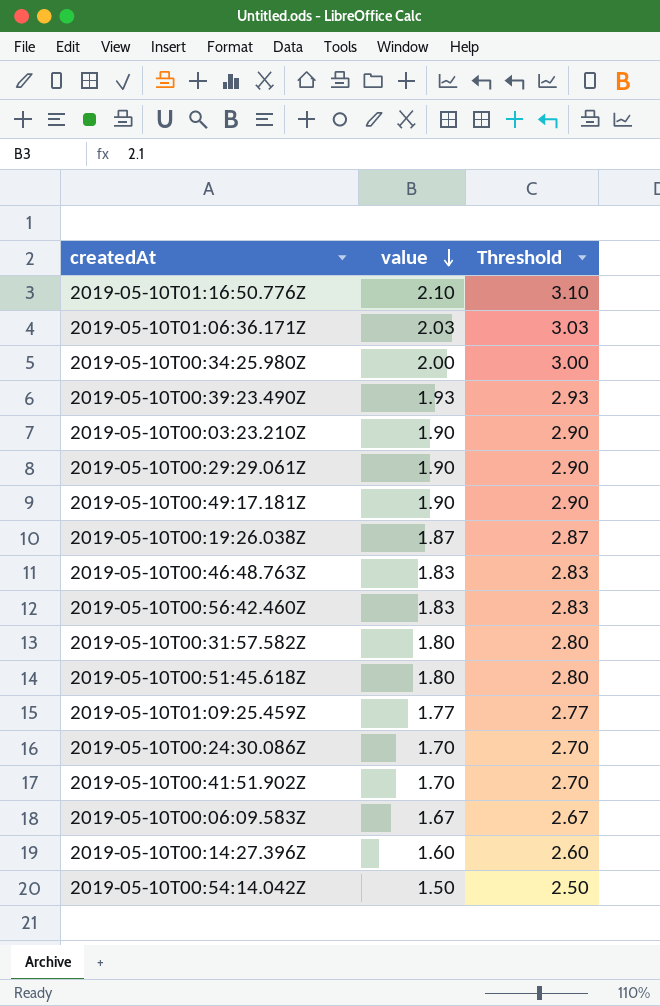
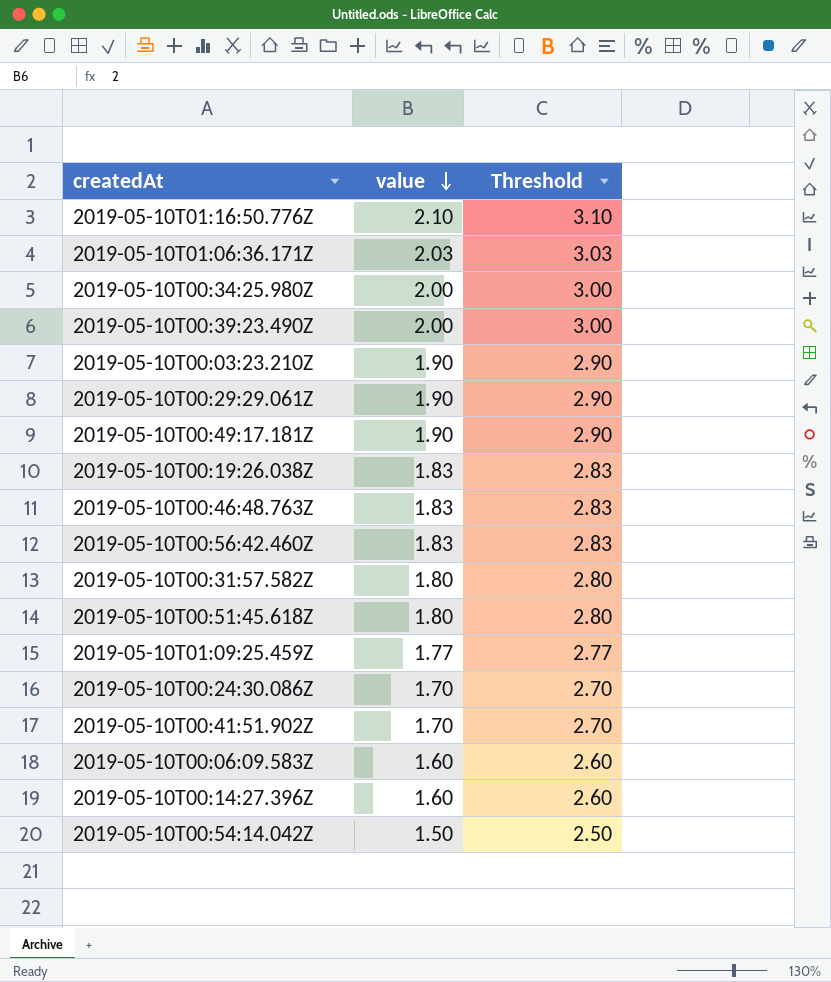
2019-05-10T00:39:23.490Z | value: 1.93 -> 2.00
2019-05-10T00:39:23.490Z | Threshold: 2.93 -> 3.00
2019-05-10T00:19:26.038Z | value: 1.87 -> 1.83
2019-05-10T00:19:26.038Z | Threshold: 2.87 -> 2.83
2019-05-10T00:06:09.583Z | value: 1.67 -> 1.60
2019-05-10T00:06:09.583Z | Threshold: 2.67 -> 2.60

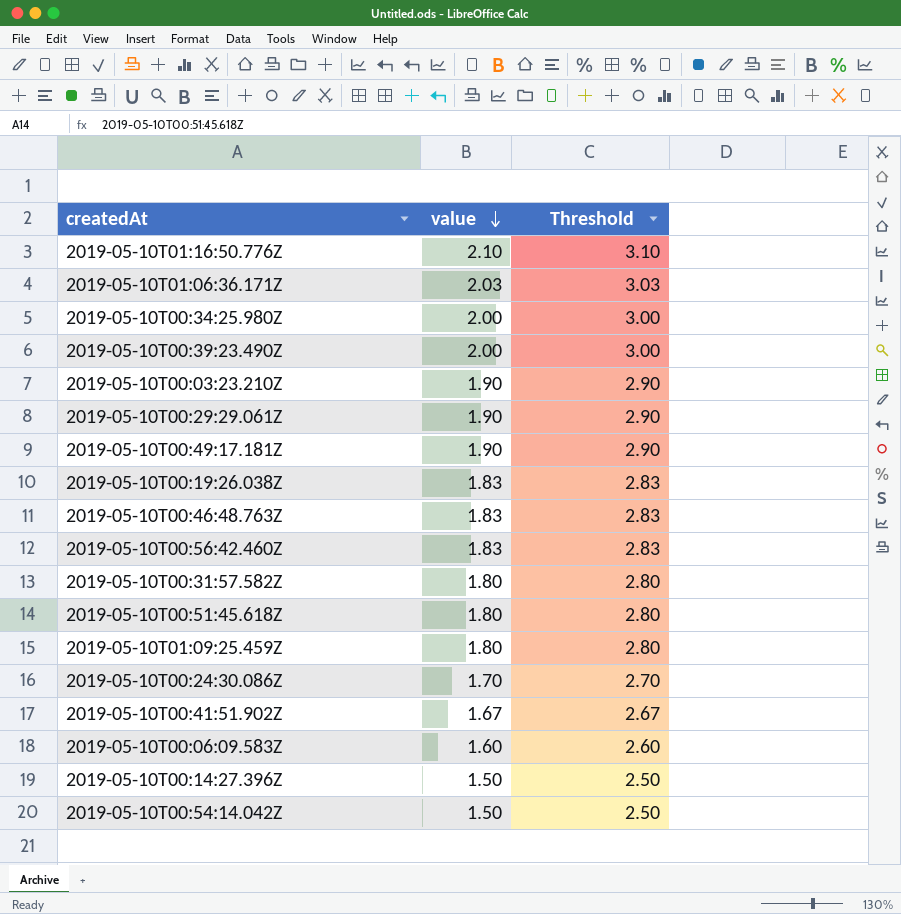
2019-05-10T01:09:25.459Z | value: 1.77 -> 1.80
2019-05-10T01:09:25.459Z | Threshold: 2.77 -> 2.80
2019-05-10T00:41:51.902Z | value: 1.70 -> 1.67
2019-05-10T00:41:51.902Z | Threshold: 2.70 -> 2.67
2019-05-10T00:14:27.396Z | value: 1.60 -> 1.50
2019-05-10T00:14:27.396Z | Threshold: 2.60 -> 2.50

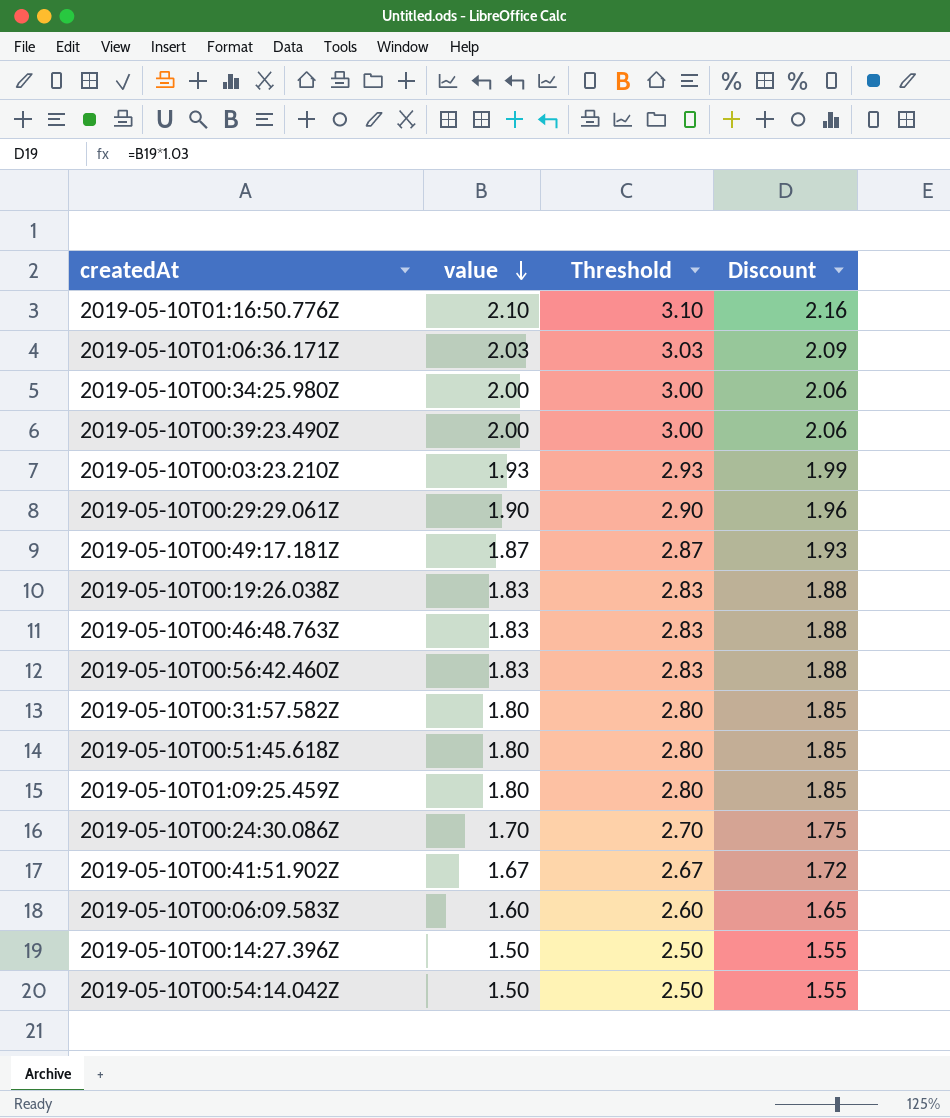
column Discount | formula: none -> [value] * 1.03
2019-05-10T00:03:23.210Z | value: 1.90 -> 1.93
2019-05-10T00:03:23.210Z | Threshold: 2.90 -> 2.93
2019-05-10T00:49:17.181Z | value: 1.90 -> 1.87
2019-05-10T00:49:17.181Z | Threshold: 2.90 -> 2.87

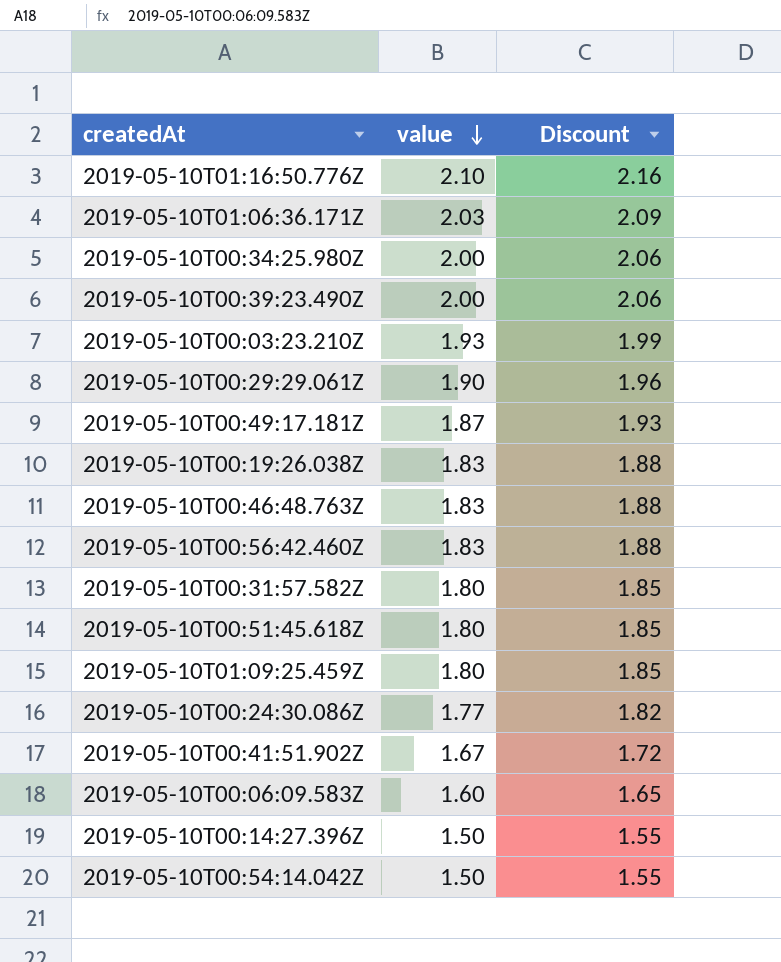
column Threshold | formula: [value] + 1 -> none
2019-05-10T00:24:30.086Z | value: 1.70 -> 1.77
2019-05-10T00:24:30.086Z | Discount: 1.75 -> 1.82

